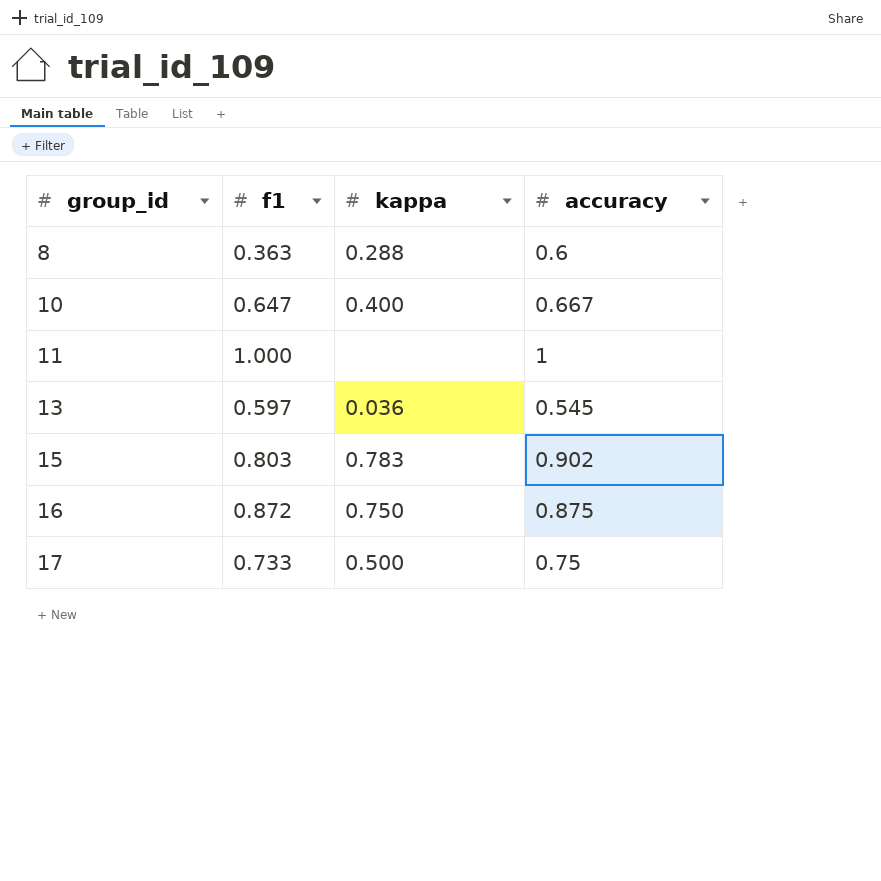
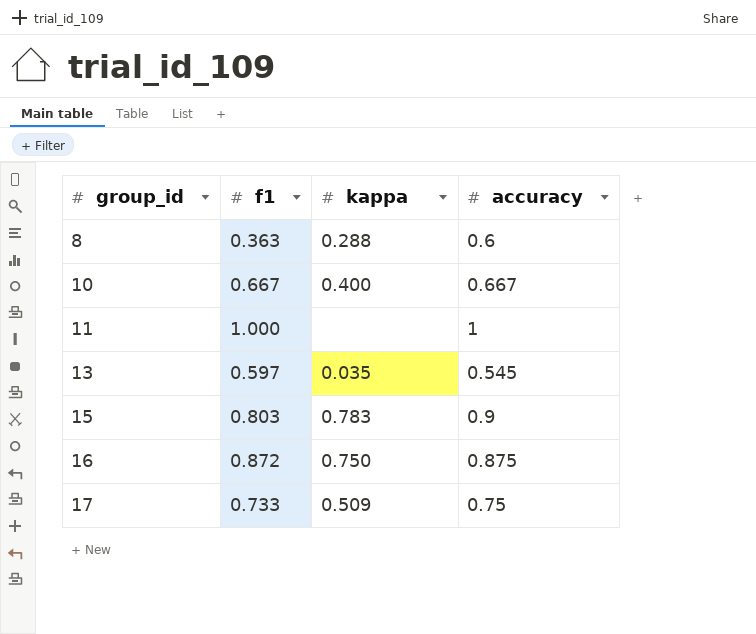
10 | f1: 0.647 -> 0.667
13 | kappa: 0.036 -> 0.035
15 | accuracy: 0.902 -> 0.9
17 | kappa: 0.500 -> 0.509

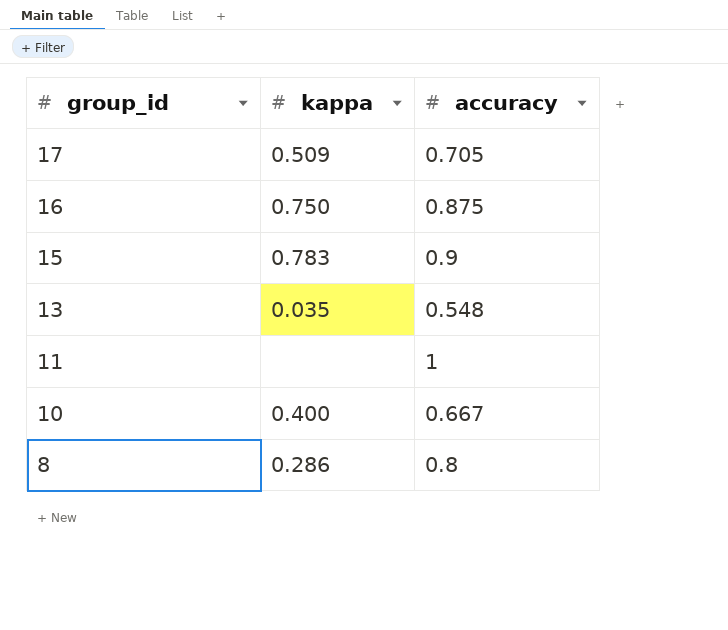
row order: group_id ascending -> group_id descending
column f1 | position: 2 -> none
17 | accuracy: 0.75 -> 0.705
13 | accuracy: 0.545 -> 0.548
8 | kappa: 0.288 -> 0.286
8 | accuracy: 0.6 -> 0.8

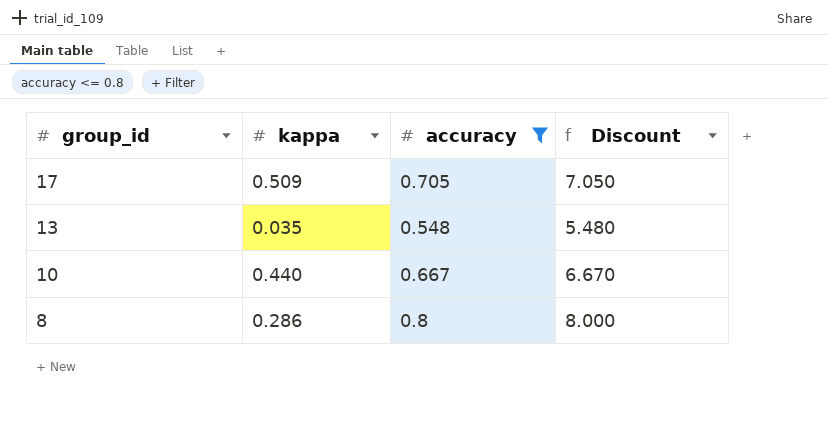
filter: none -> accuracy <= 0.8
column Discount | formula: none -> [accuracy] * 10
10 | kappa: 0.400 -> 0.440

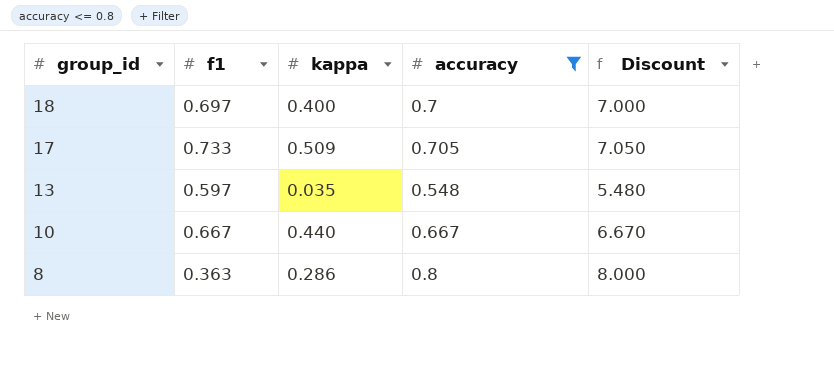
column f1 | position: none -> 2
row 18: none -> 0.697 | 0.400 | 0.7 | 7.000

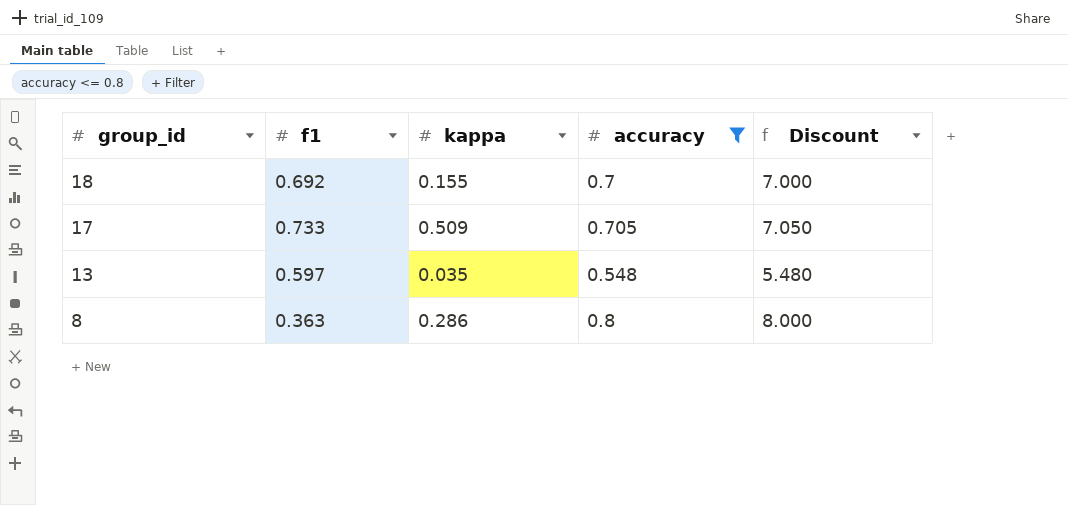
row 10: 0.667 | 0.440 | 0.667 | 6.670 -> none
18 | f1: 0.697 -> 0.692
18 | kappa: 0.400 -> 0.155

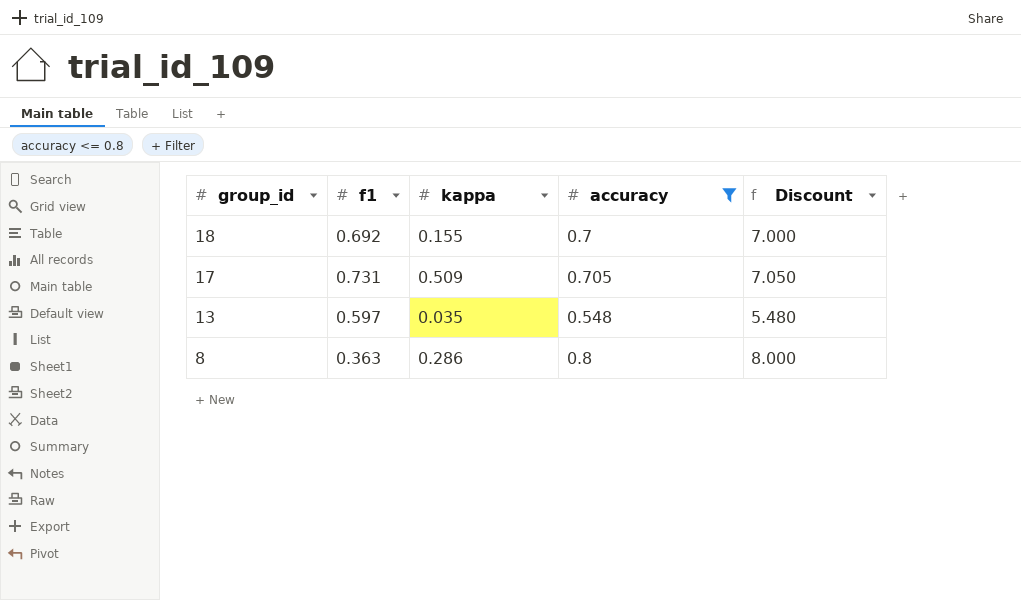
17 | f1: 0.733 -> 0.731

